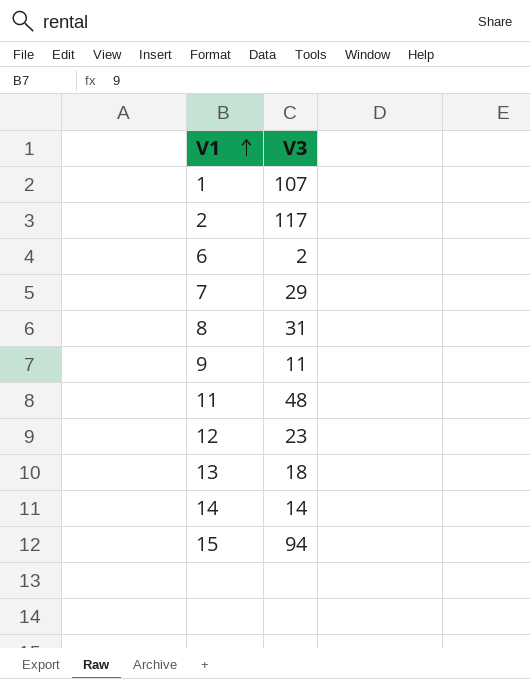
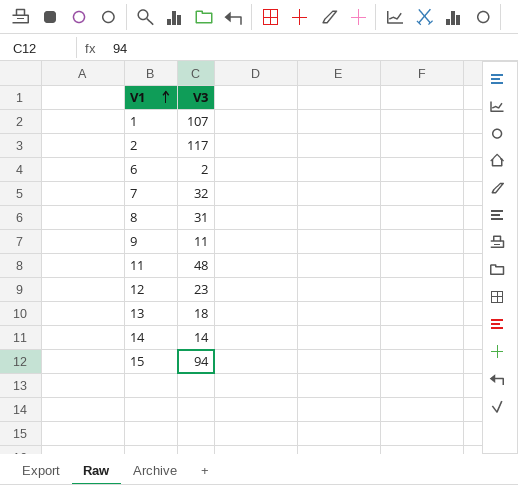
7 | V3: 29 -> 32

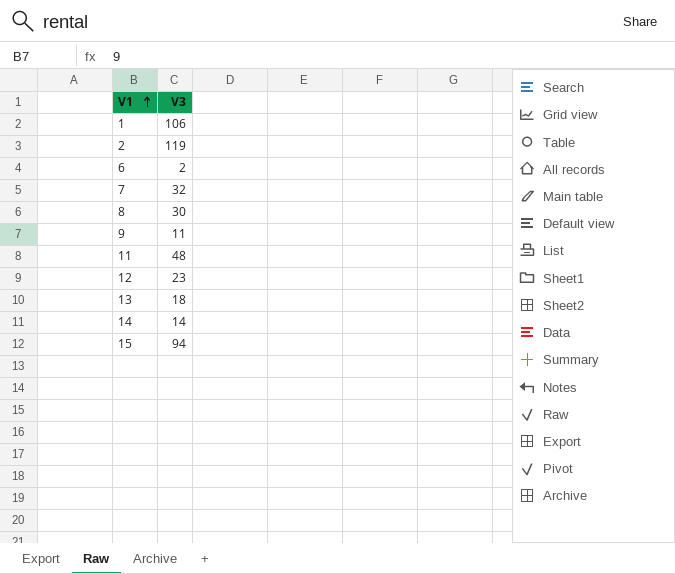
1 | V3: 107 -> 106
2 | V3: 117 -> 119
8 | V3: 31 -> 30

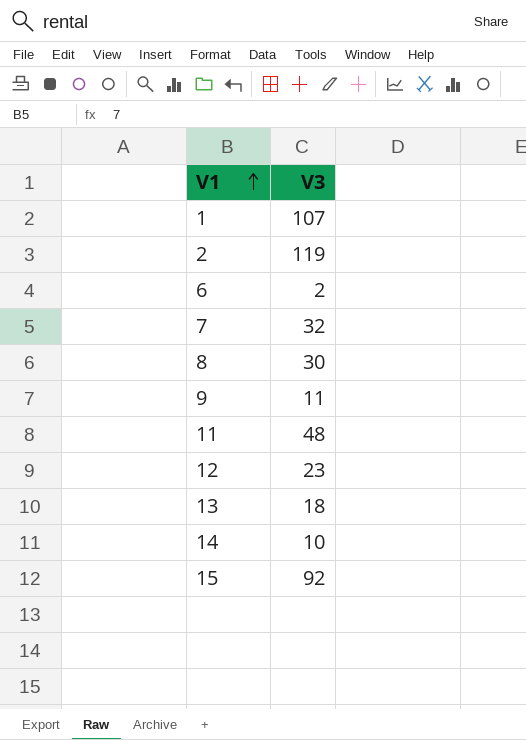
1 | V3: 106 -> 107
14 | V3: 14 -> 10
15 | V3: 94 -> 92

